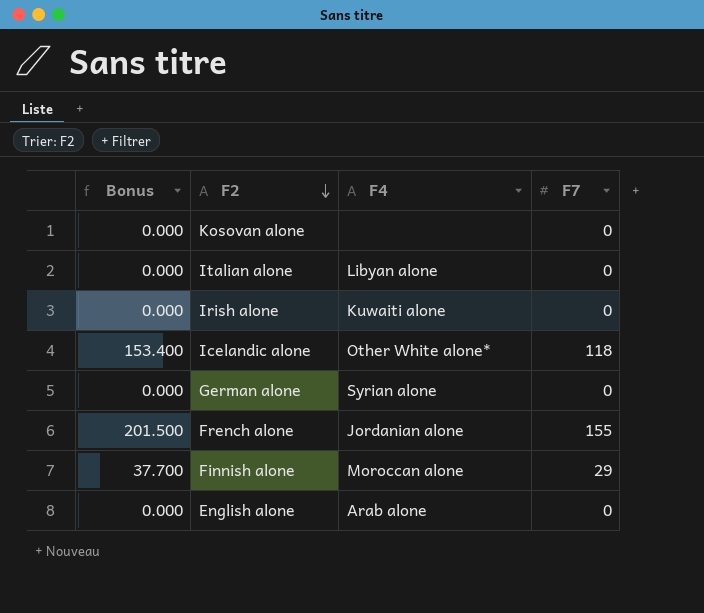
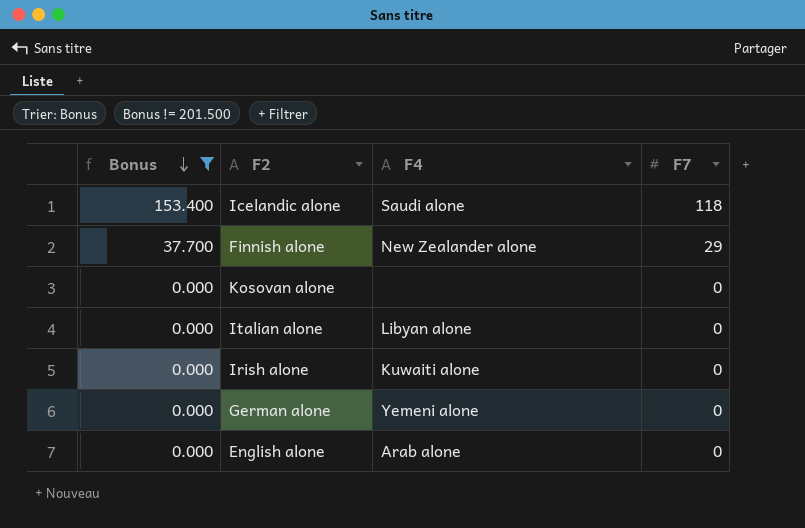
filter: none -> Bonus != 201.500
row order: F2 descending -> Bonus descending
Icelandic alone | F4: Other White alone* -> Saudi alone
Finnish alone | F4: Moroccan alone -> New Zealander alone
German alone | F4: Syrian alone -> Yemeni alone

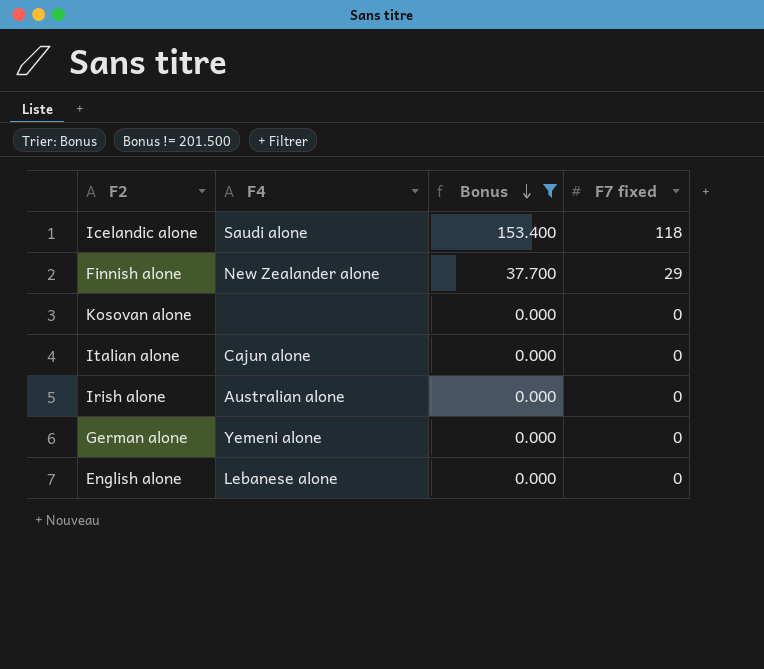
column Bonus | position: 1 -> 3
column name: F7 -> F7 fixed
Italian alone | F4: Libyan alone -> Cajun alone
Irish alone | F4: Kuwaiti alone -> Australian alone
English alone | F4: Arab alone -> Lebanese alone

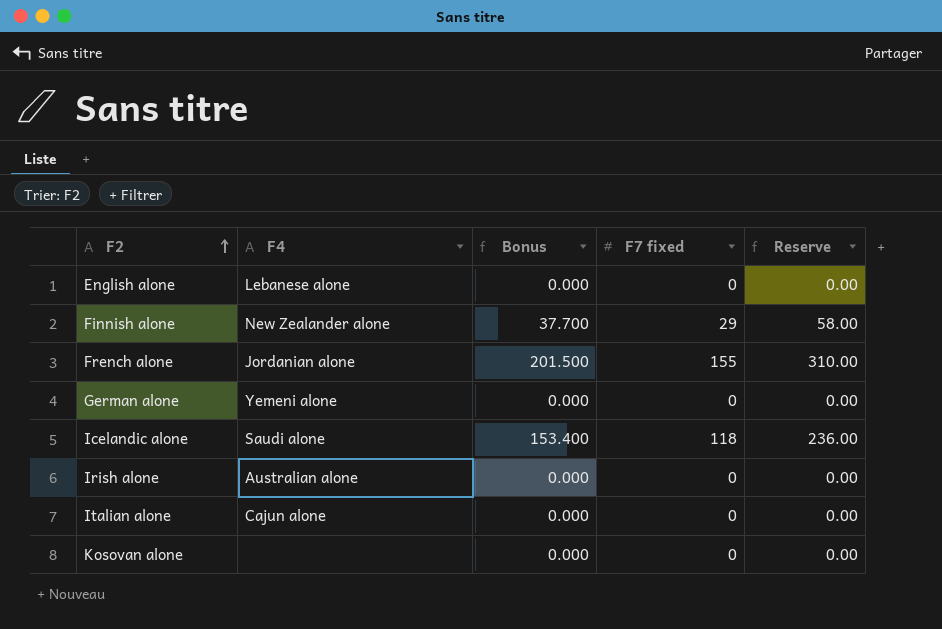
filter: Bonus != 201.500 -> none
row order: Bonus descending -> F2 ascending
column Reserve | formula: none -> [F7 fixed] * 2

